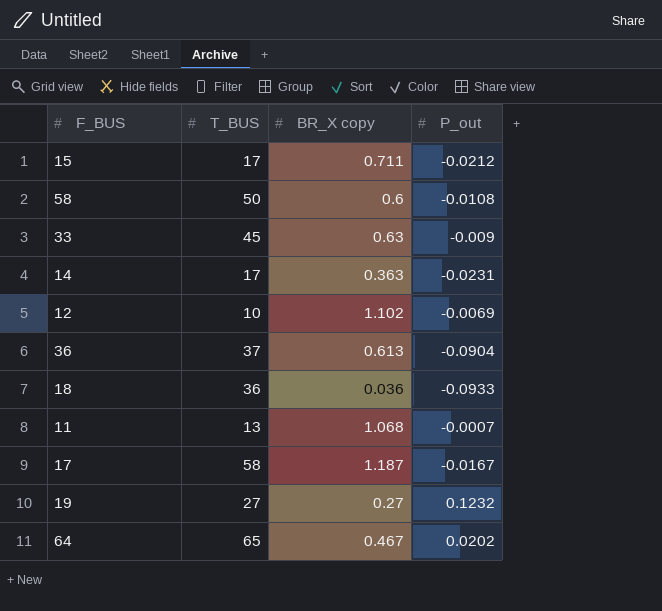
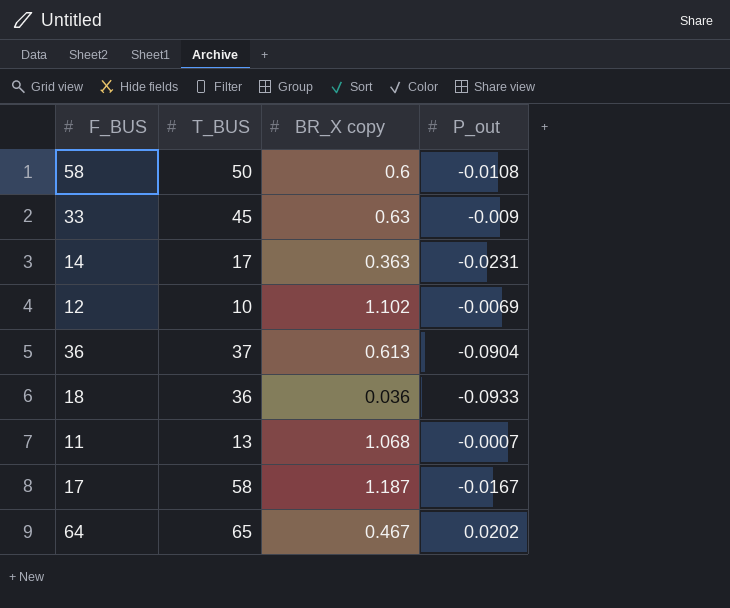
row 15: 17 | 0.711 | -0.0212 -> none
row 19: 27 | 0.27 | 0.1232 -> none

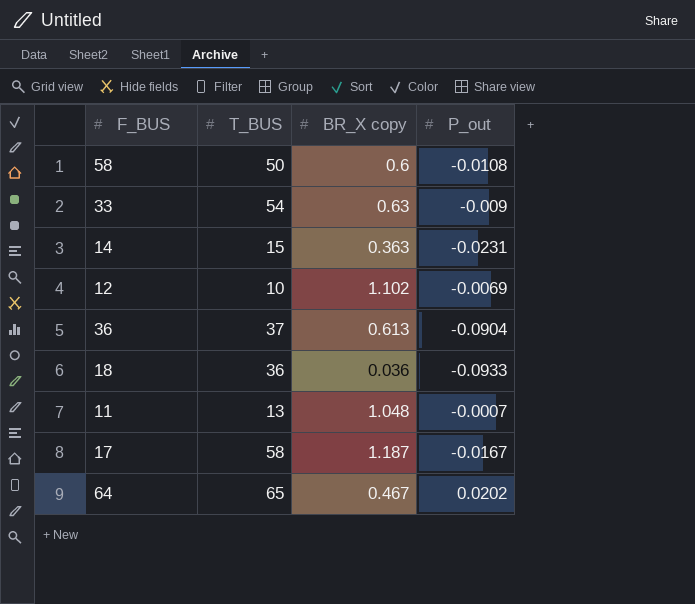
33 | T_BUS: 45 -> 54
14 | T_BUS: 17 -> 15
11 | BR_X copy: 1.068 -> 1.048

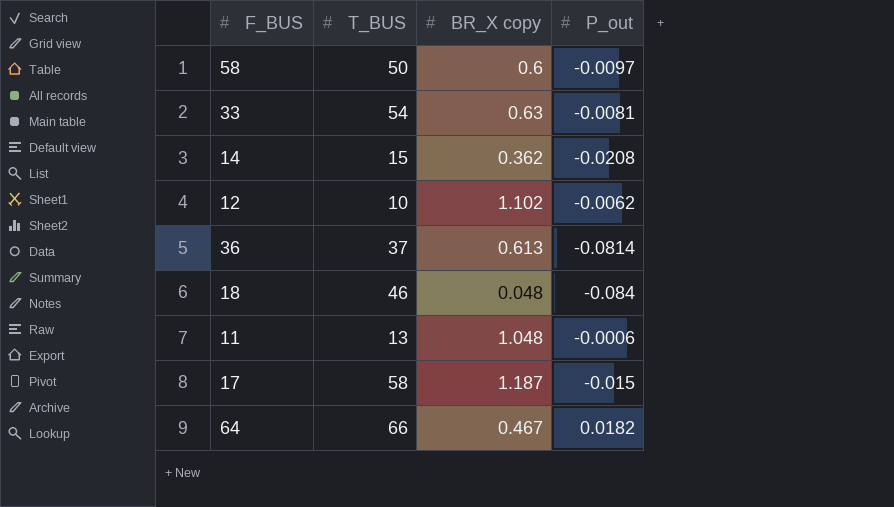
58 | P_out: -0.0108 -> -0.0097
33 | P_out: -0.009 -> -0.0081
14 | BR_X copy: 0.363 -> 0.362
14 | P_out: -0.0231 -> -0.0208
12 | P_out: -0.0069 -> -0.0062
36 | P_out: -0.0904 -> -0.0814
18 | T_BUS: 36 -> 46
18 | BR_X copy: 0.036 -> 0.048
18 | P_out: -0.0933 -> -0.084
11 | P_out: -0.0007 -> -0.0006
17 | P_out: -0.0167 -> -0.015
64 | T_BUS: 65 -> 66
64 | P_out: 0.0202 -> 0.0182

